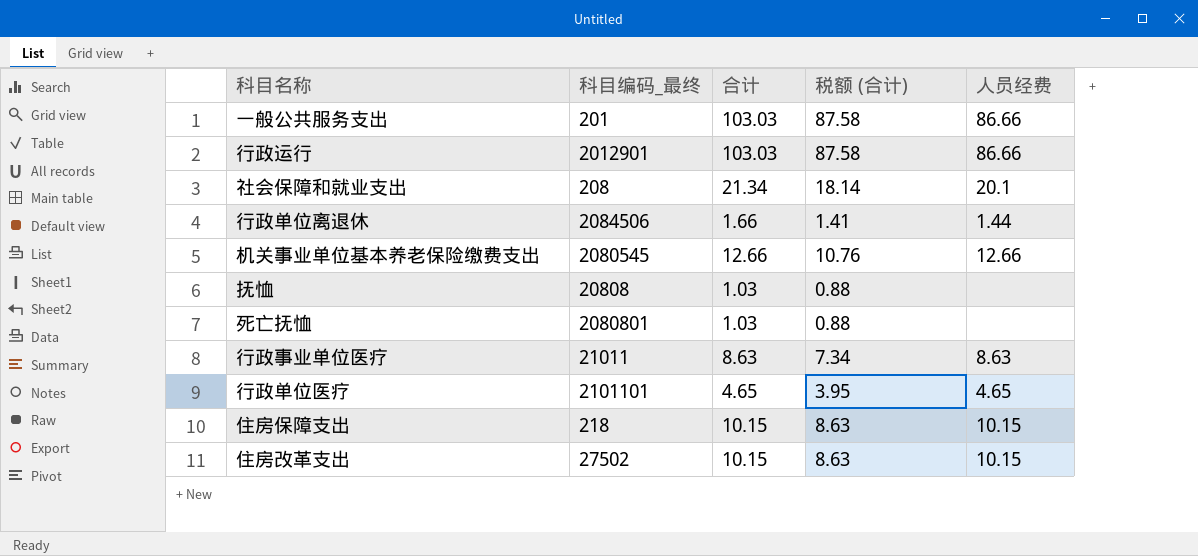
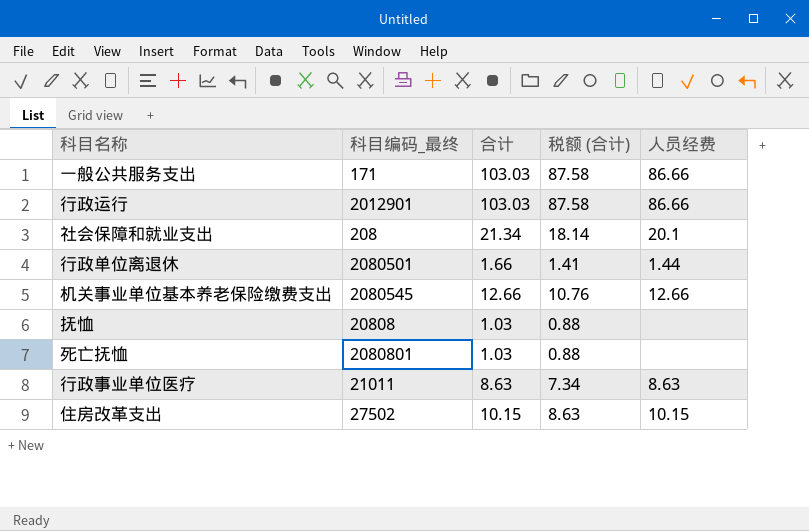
row 行政单位医疗: 2101101 | 4.65 | 3.95 | 4.65 -> none
row 住房保障支出: 218 | 10.15 | 8.63 | 10.15 -> none
一般公共服务支出 | 科目编码_最终: 201 -> 171
行政单位离退休 | 科目编码_最终: 2084506 -> 2080501

